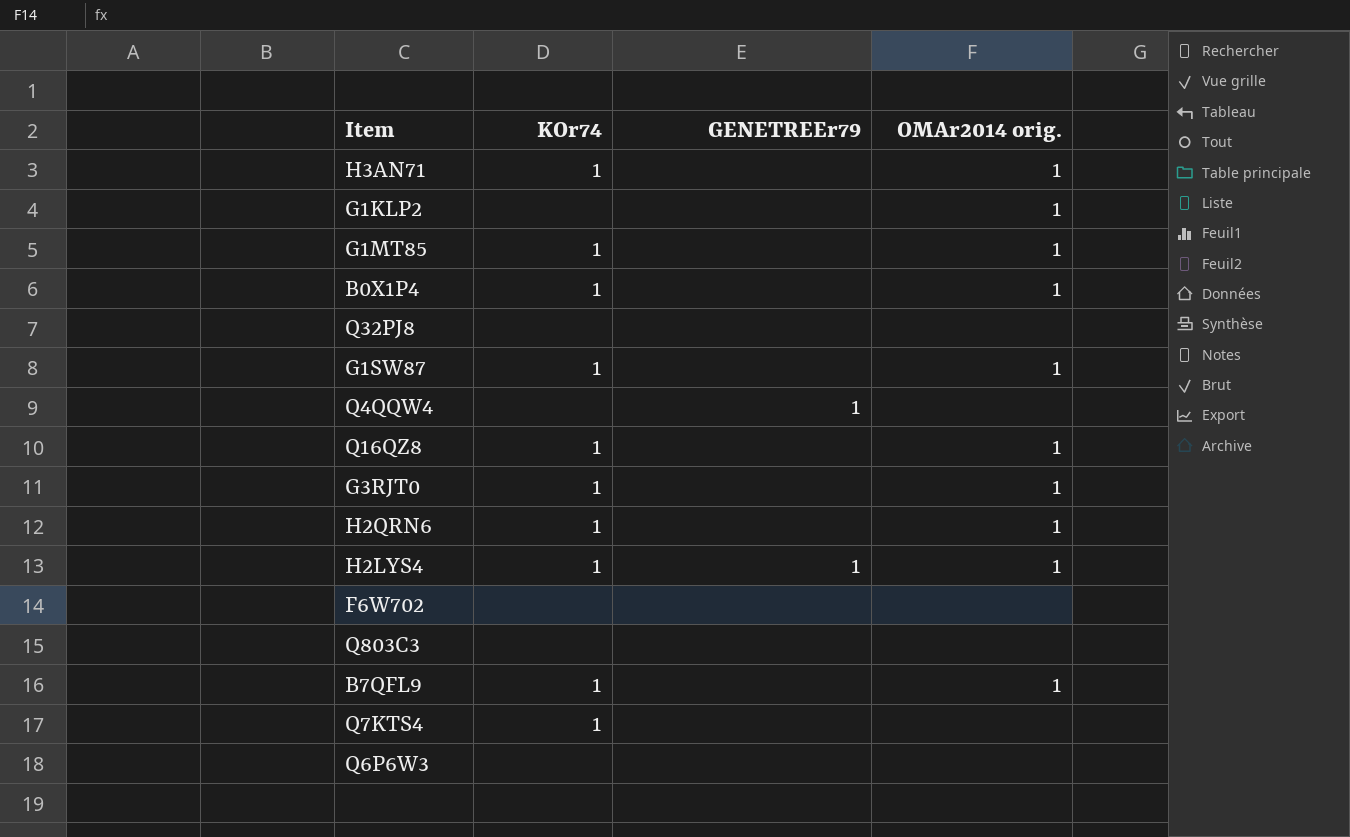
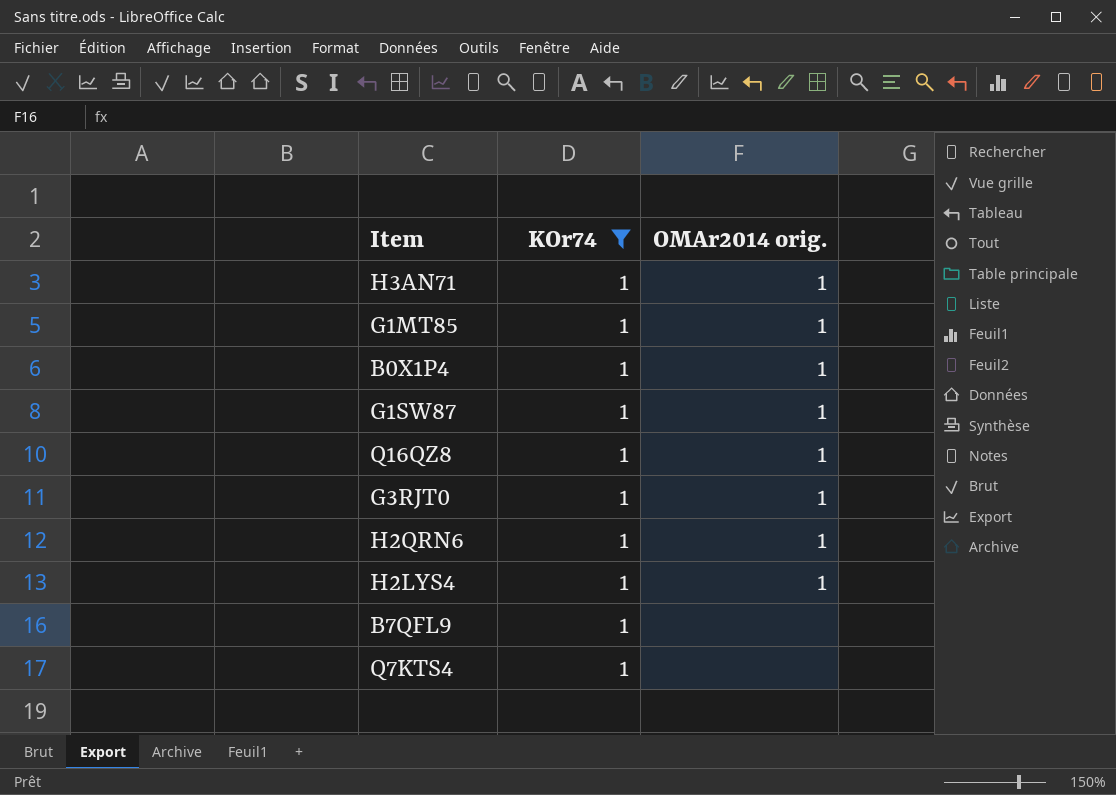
filter: none -> KOr74 = 1
column GENETREEr79 | position: 3 -> none
B7QFL9 | OMAr2014 orig.: 1 -> none

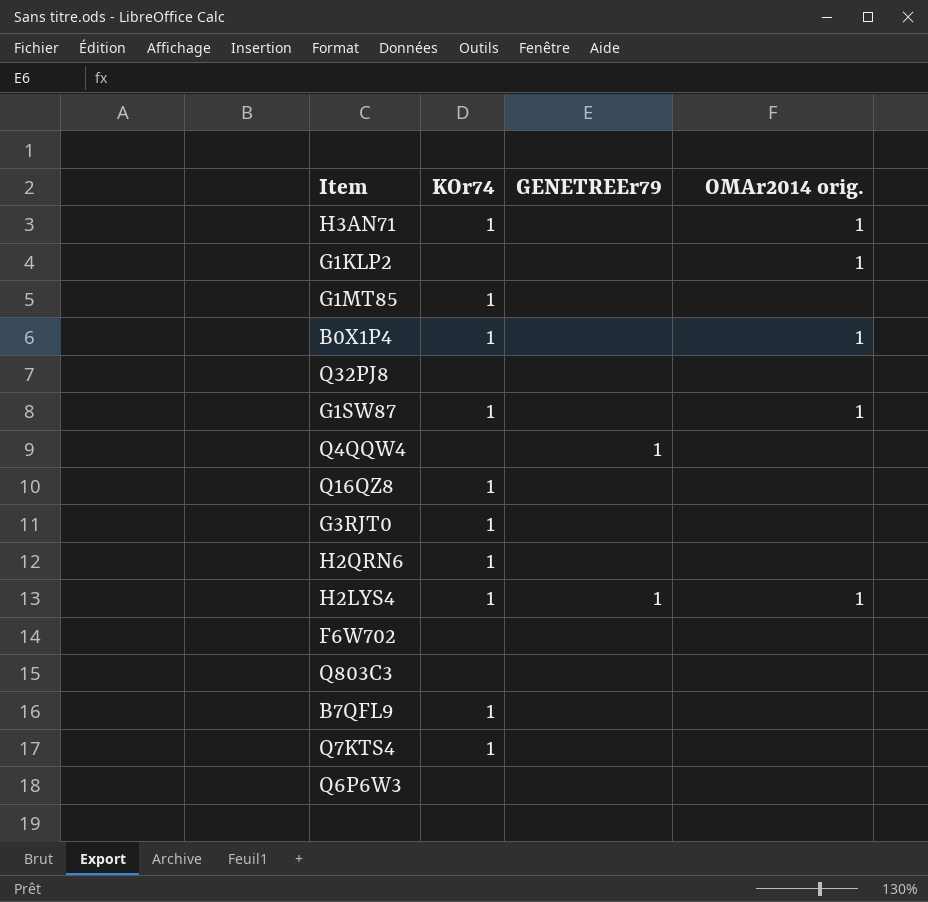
filter: KOr74 = 1 -> none
column GENETREEr79 | position: none -> 3
G1MT85 | OMAr2014 orig.: 1 -> none
Q16QZ8 | OMAr2014 orig.: 1 -> none
G3RJT0 | OMAr2014 orig.: 1 -> none
H2QRN6 | OMAr2014 orig.: 1 -> none

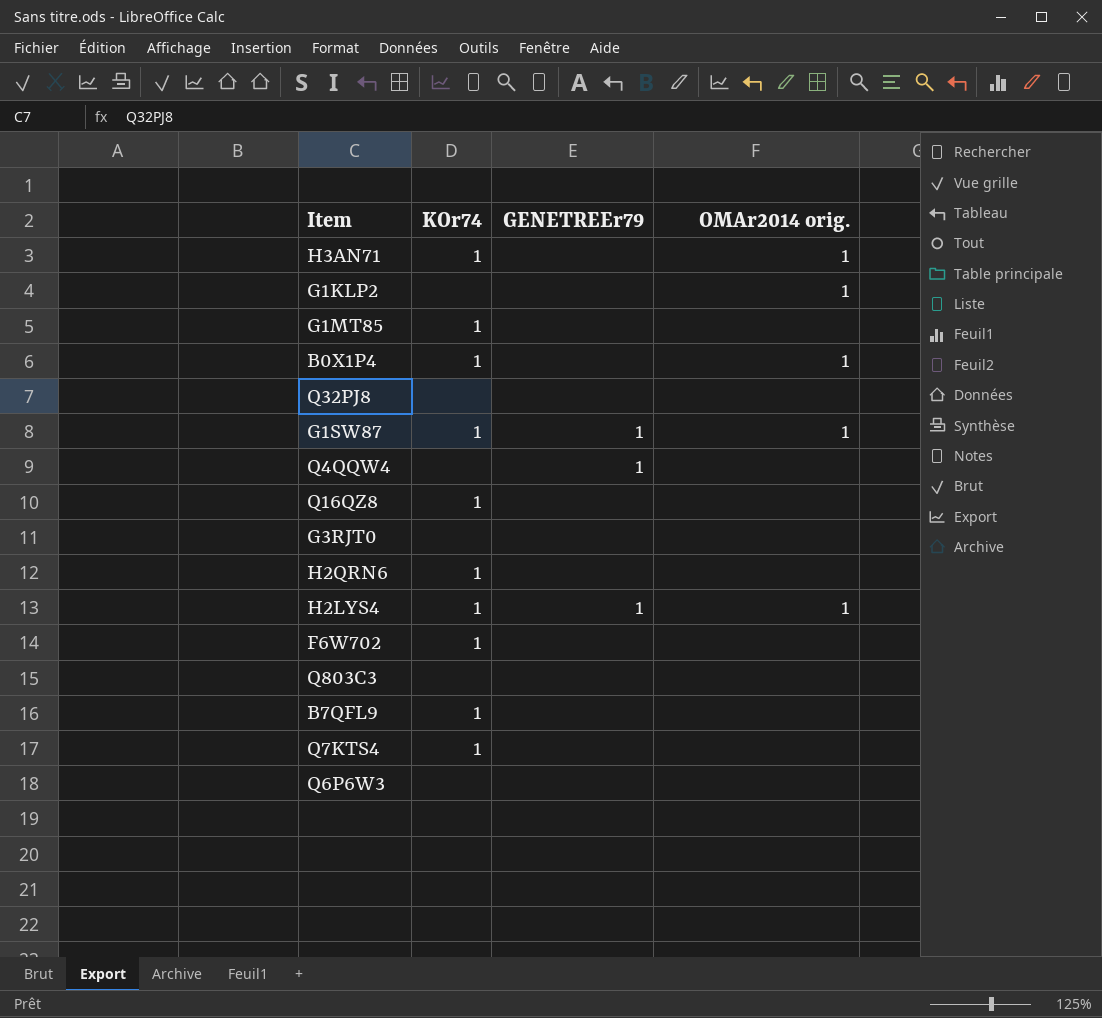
G1SW87 | GENETREEr79: none -> 1
G3RJT0 | KOr74: 1 -> none
F6W702 | KOr74: none -> 1

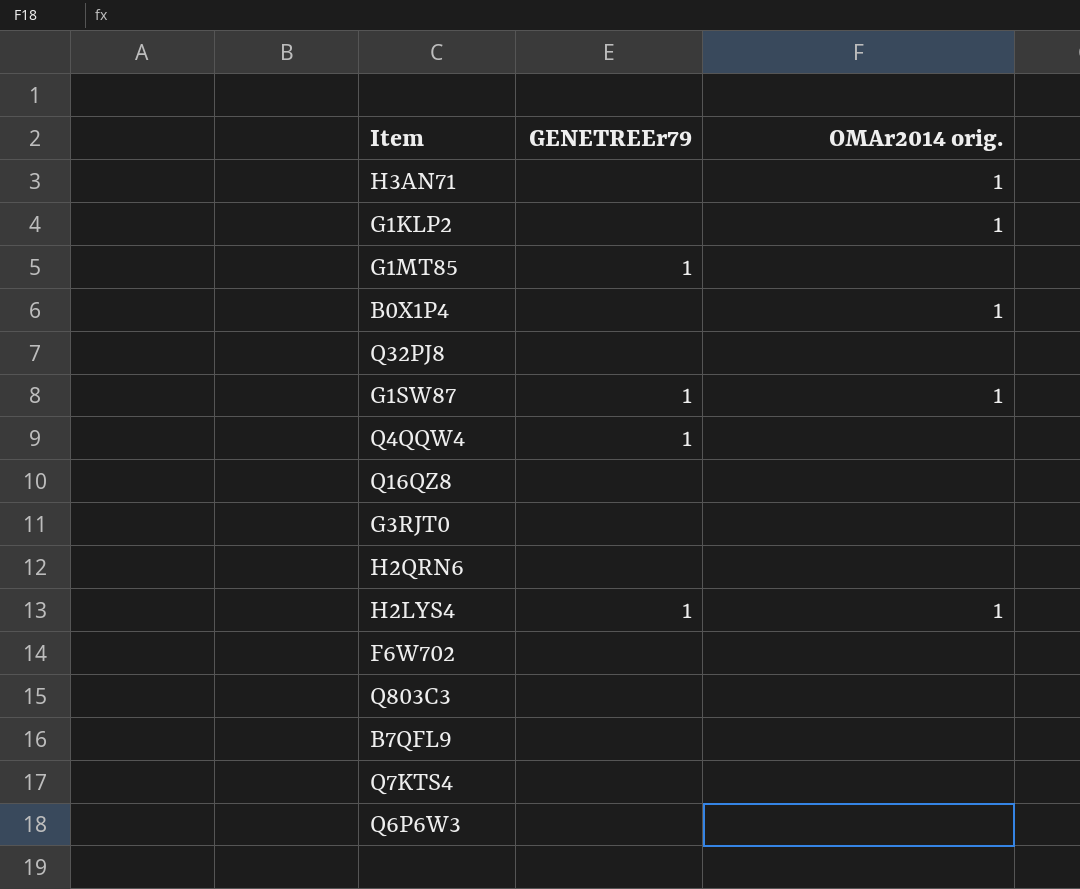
column KOr74 | position: 2 -> none
G1MT85 | GENETREEr79: none -> 1

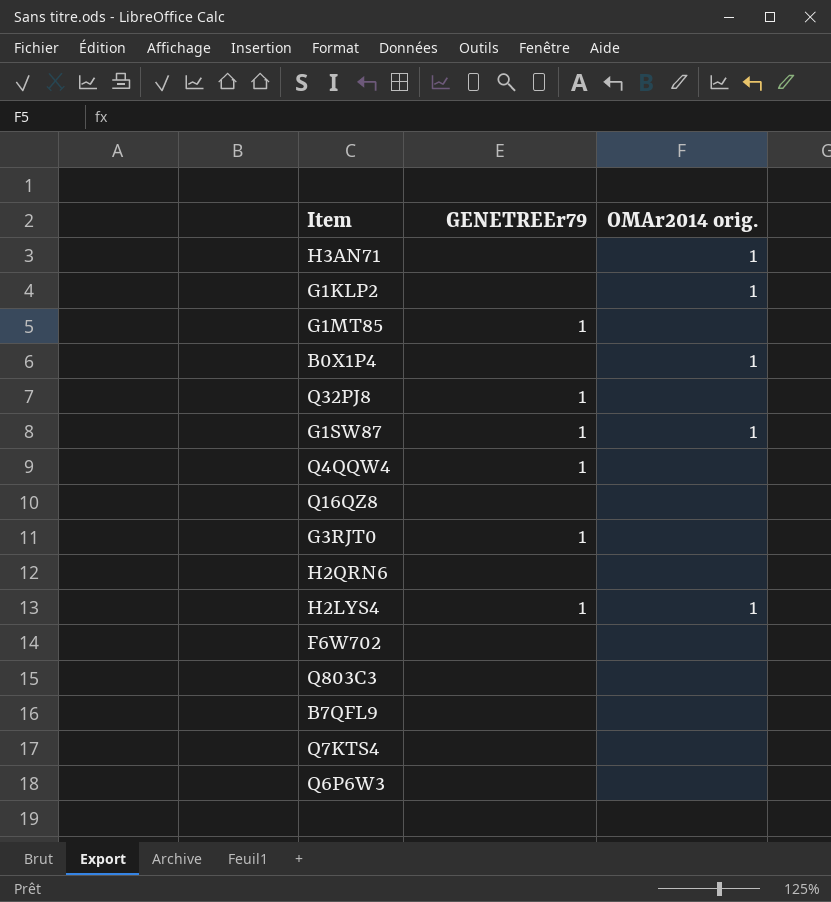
Q32PJ8 | GENETREEr79: none -> 1
G3RJT0 | GENETREEr79: none -> 1

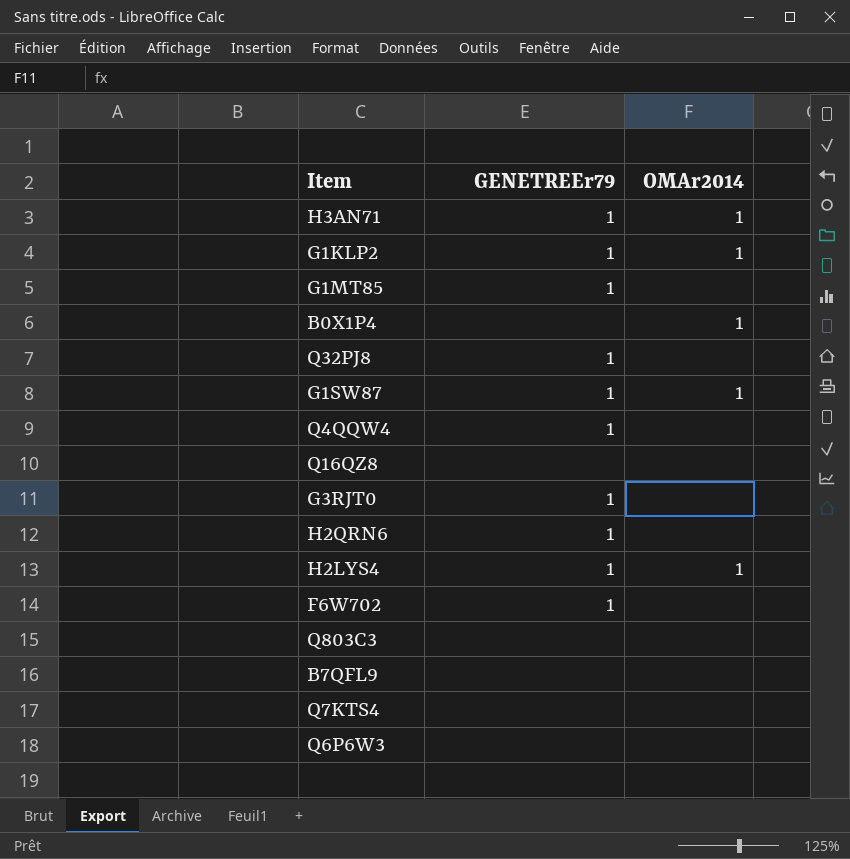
column name: OMAr2014 orig. -> OMAr2014
H3AN71 | GENETREEr79: none -> 1
G1KLP2 | GENETREEr79: none -> 1
H2QRN6 | GENETREEr79: none -> 1
F6W702 | GENETREEr79: none -> 1

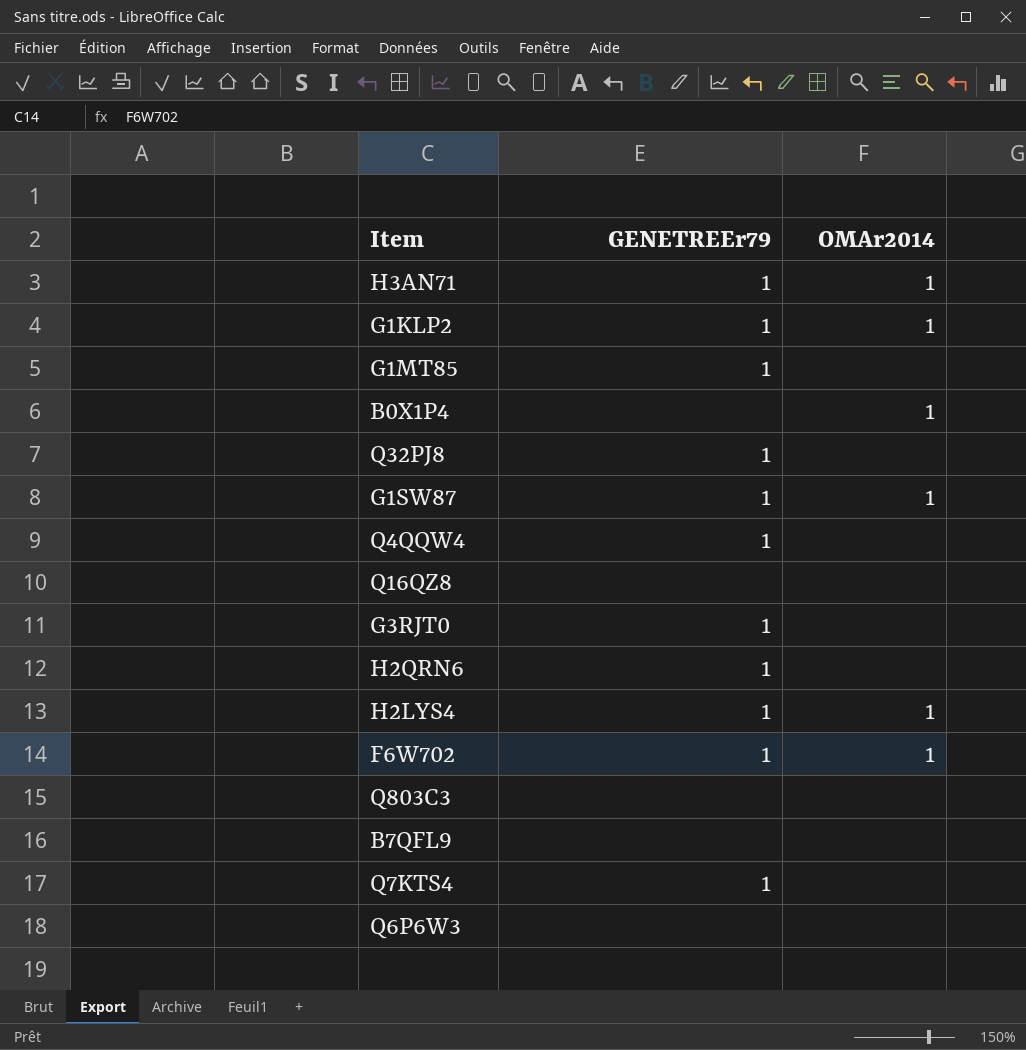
F6W702 | OMAr2014: none -> 1
Q7KTS4 | GENETREEr79: none -> 1

